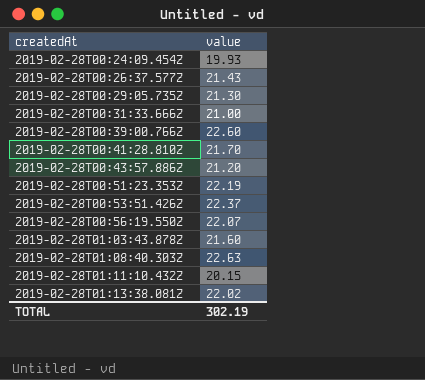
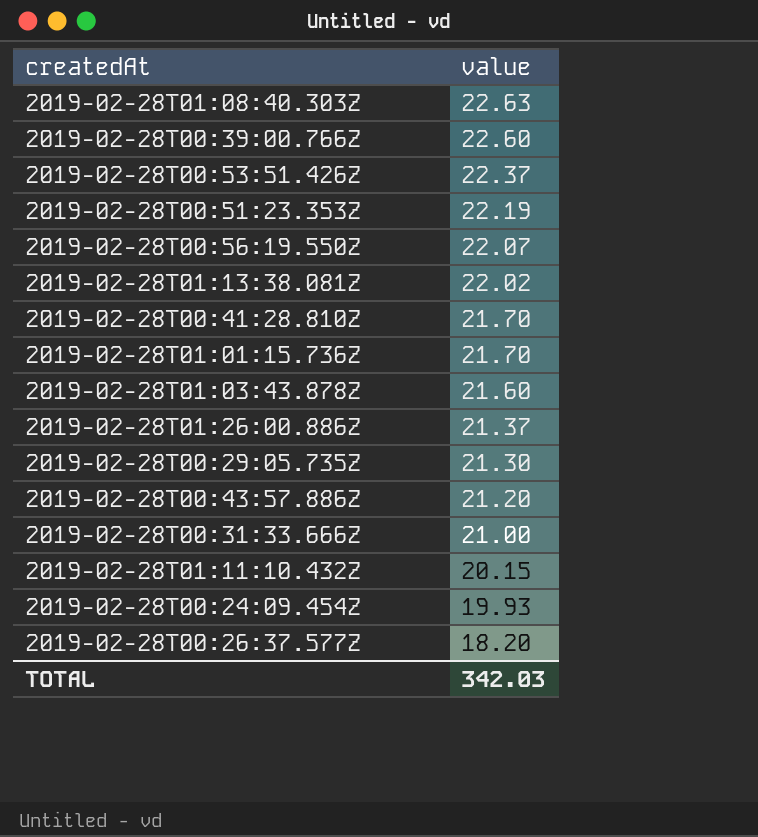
row order: createdAt ascending -> value descending
row 2019-02-28T01:01:15.736Z: none -> 21.70
row 2019-02-28T01:26:00.886Z: none -> 21.37
2019-02-28T00:26:37.577Z | value: 21.43 -> 18.20
TOTAL | value: 302.19 -> 342.03

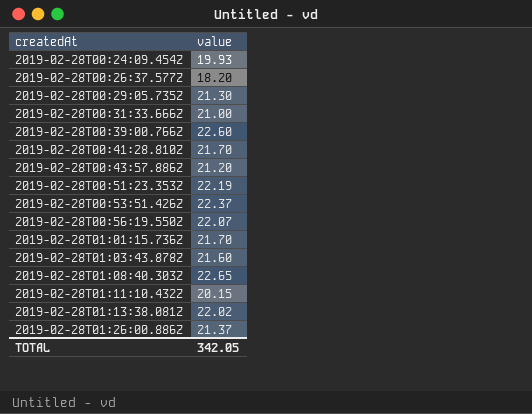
row order: value descending -> createdAt ascending
2019-02-28T01:08:40.303Z | value: 22.63 -> 22.65
TOTAL | value: 342.03 -> 342.05

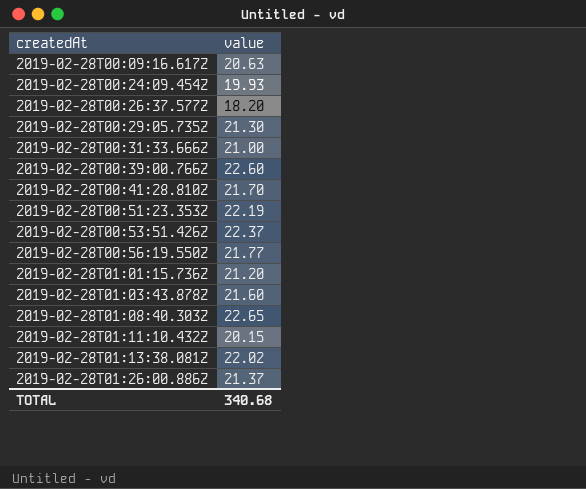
row 2019-02-28T00:43:57.886Z: 21.20 -> none
row 2019-02-28T00:09:16.617Z: none -> 20.63
2019-02-28T00:56:19.550Z | value: 22.07 -> 21.77
2019-02-28T01:01:15.736Z | value: 21.70 -> 21.20
TOTAL | value: 342.05 -> 340.68

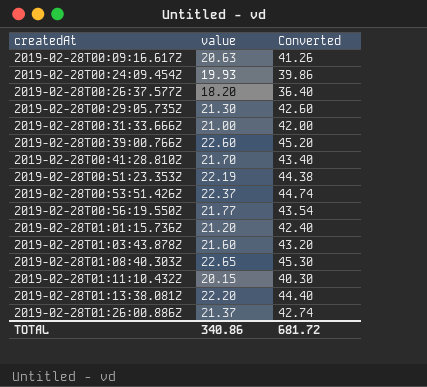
column Converted | formula: none -> [value] * 2
2019-02-28T01:13:38.081Z | value: 22.02 -> 22.20
TOTAL | value: 340.68 -> 340.86

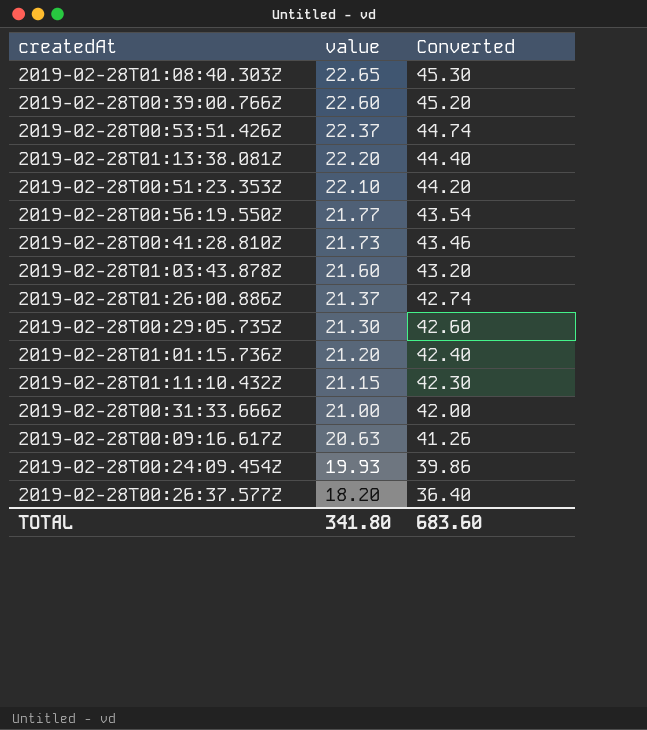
row order: createdAt ascending -> value descending
2019-02-28T00:51:23.353Z | value: 22.19 -> 22.10
2019-02-28T00:51:23.353Z | Converted: 44.38 -> 44.20
2019-02-28T00:41:28.810Z | value: 21.70 -> 21.73
2019-02-28T00:41:28.810Z | Converted: 43.40 -> 43.46
2019-02-28T01:11:10.432Z | value: 20.15 -> 21.15
2019-02-28T01:11:10.432Z | Converted: 40.30 -> 42.30
TOTAL | value: 340.86 -> 341.80
TOTAL | Converted: 681.72 -> 683.60

